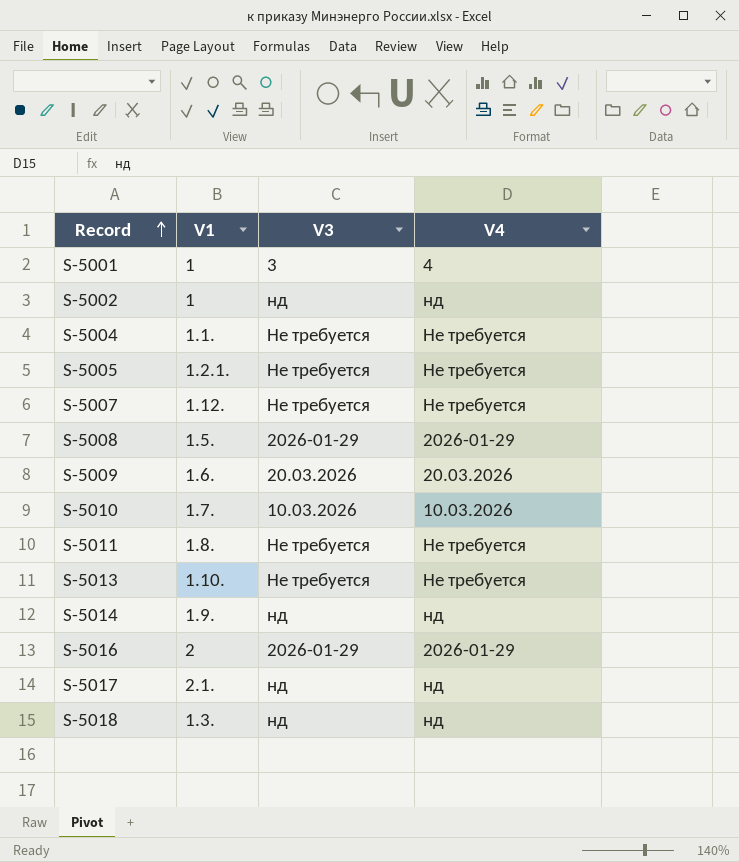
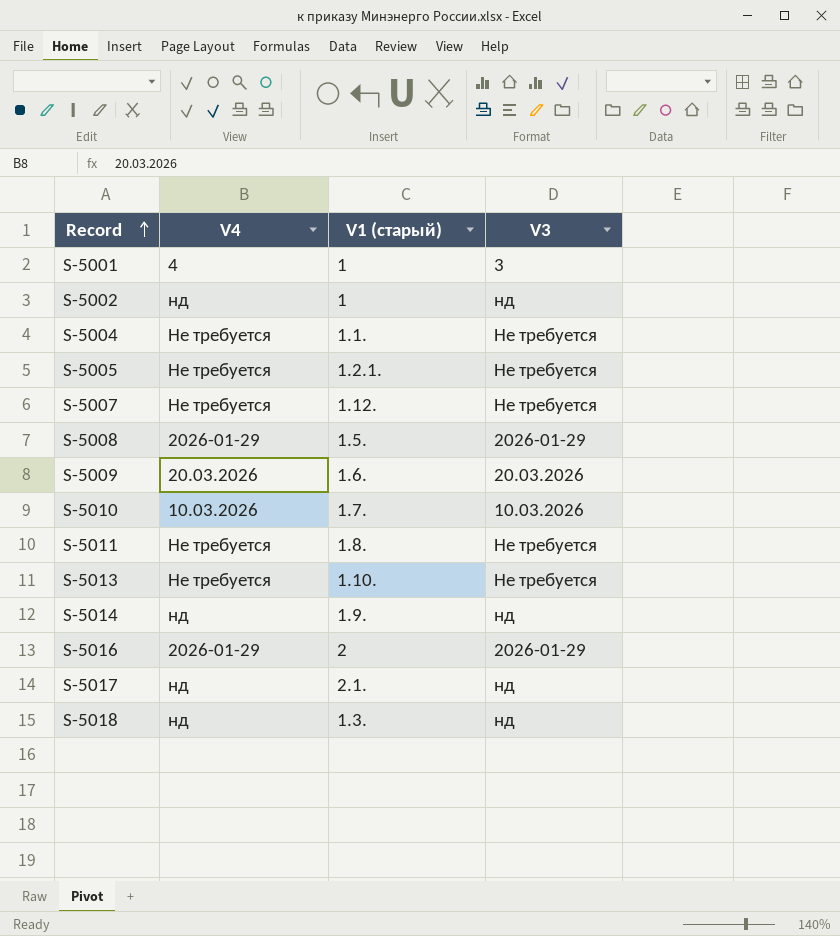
column V4 | position: 4 -> 2
column name: V1 -> V1 (старый)

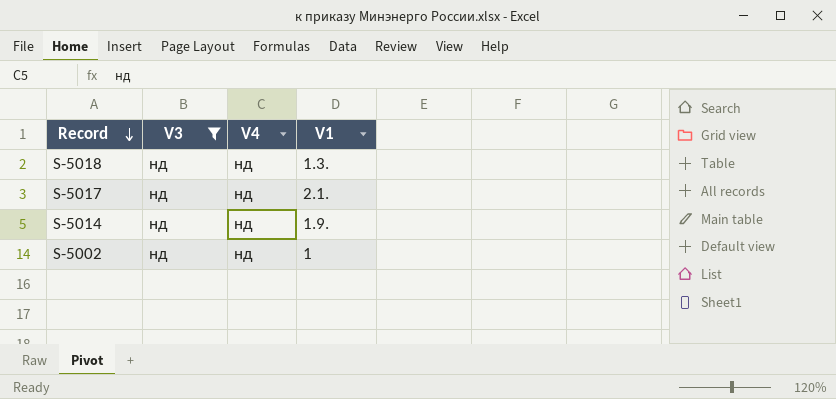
filter: none -> V3 = нд
row order: Record ascending -> Record descending
column V3 | position: 4 -> 2
column name: V1 (старый) -> V1

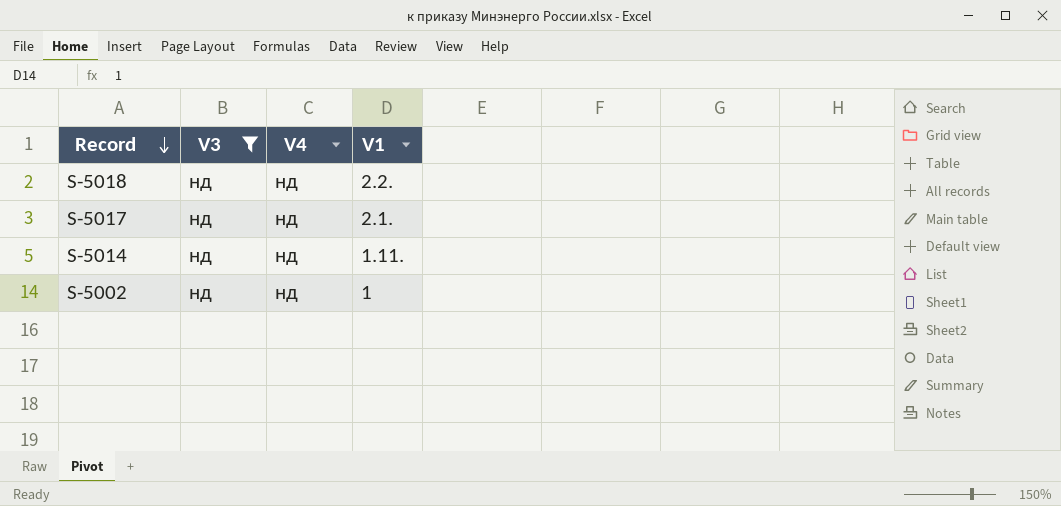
S-5018 | V1: 1.3. -> 2.2.
S-5014 | V1: 1.9. -> 1.11.

